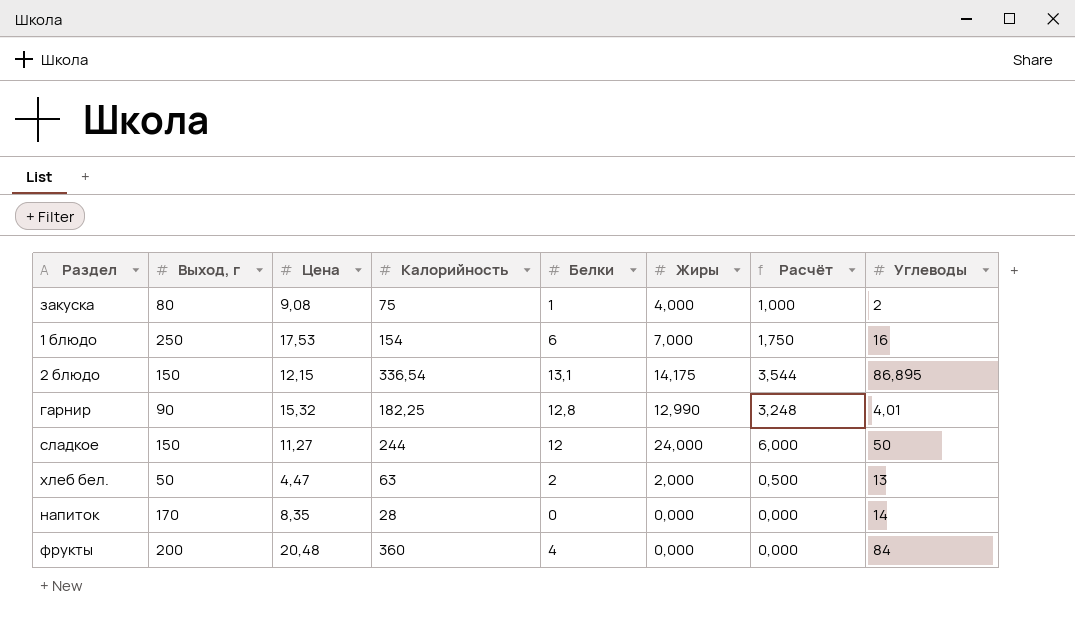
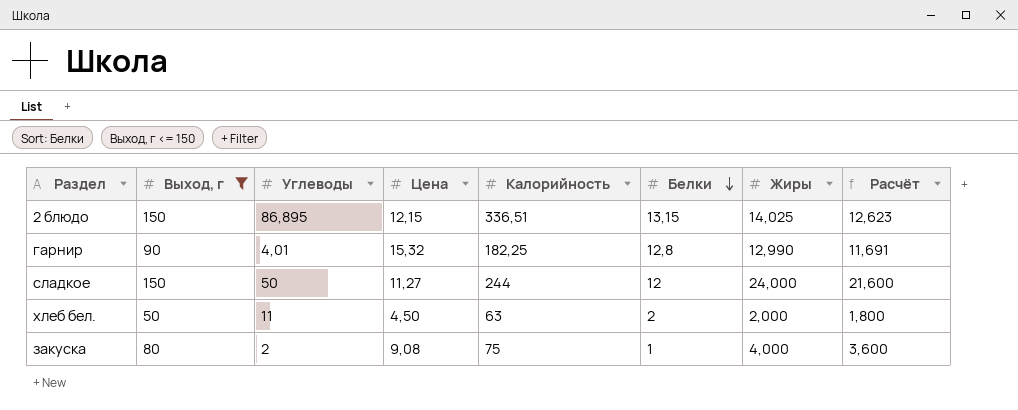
filter: none -> Выход, г <= 150
row order: none -> Белки descending
column Углеводы | position: 8 -> 3
column Расчёт | formula: [Жиры] * 0,25 -> [Жиры] * 0,9
2 блюдо | Калорийность: 336,54 -> 336,51
2 блюдо | Белки: 13,1 -> 13,15
2 блюдо | Жиры: 14,175 -> 14,025
хлеб бел. | Углеводы: 13 -> 11
хлеб бел. | Цена: 4,47 -> 4,50

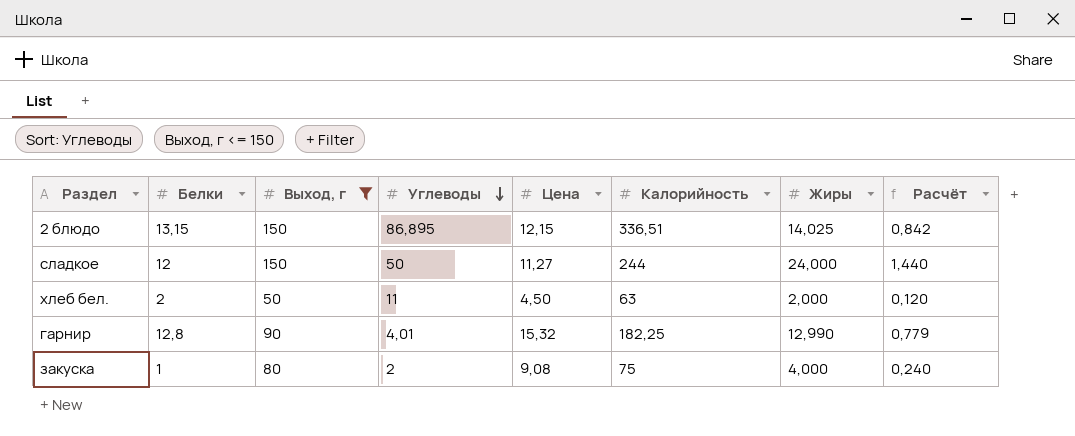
row order: Белки descending -> Углеводы descending
column Белки | position: 6 -> 2
column Расчёт | formula: [Жиры] * 0,9 -> [Жиры] * 0,06

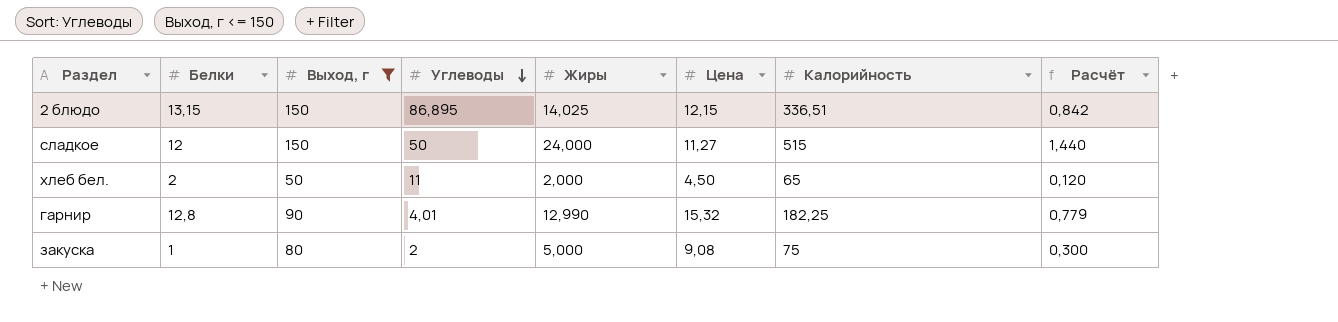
column Жиры | position: 7 -> 5
сладкое | Калорийность: 244 -> 515
хлеб бел. | Калорийность: 63 -> 65
закуска | Жиры: 4,000 -> 5,000
закуска | Расчёт: 0,240 -> 0,300

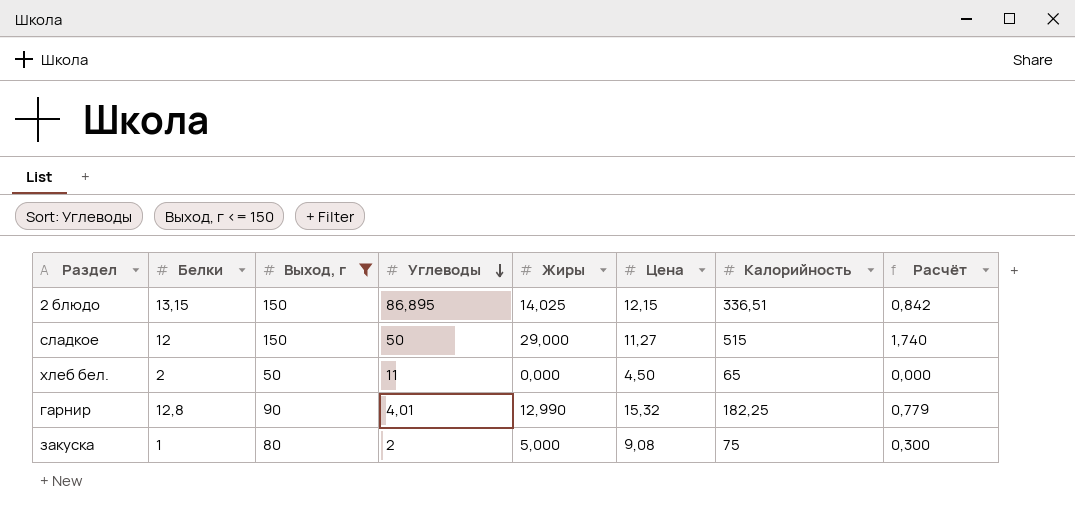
сладкое | Жиры: 24,000 -> 29,000
сладкое | Расчёт: 1,440 -> 1,740
хлеб бел. | Жиры: 2,000 -> 0,000
хлеб бел. | Расчёт: 0,120 -> 0,000

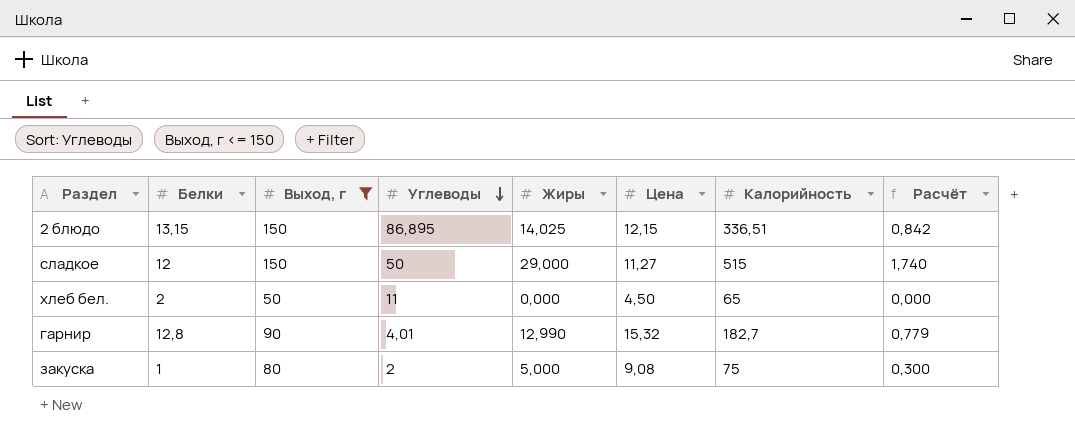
гарнир | Калорийность: 182,25 -> 182,7

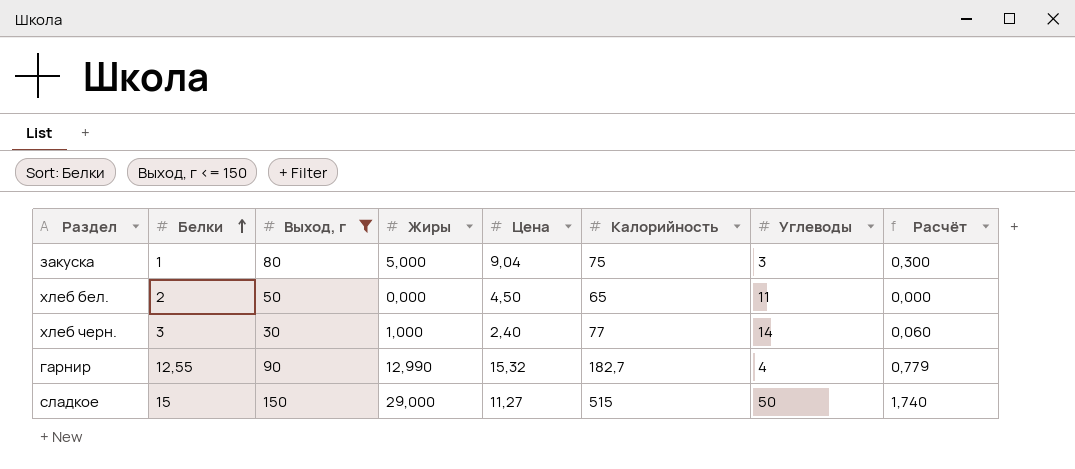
row order: Углеводы descending -> Белки ascending
column Углеводы | position: 4 -> 7
row 2 блюдо: 13,15 | 150 | 86,895 | 14,025 | 12,15 | 336,51 | 0,842 -> none
закуска | Цена: 9,08 -> 9,04
закуска | Углеводы: 2 -> 3
row хлеб черн.: none -> 3 | 30 | 1,000 | 2,40 | 77 | 14 | 0,060
гарнир | Белки: 12,8 -> 12,55
гарнир | Углеводы: 4,01 -> 4
сладкое | Белки: 12 -> 15

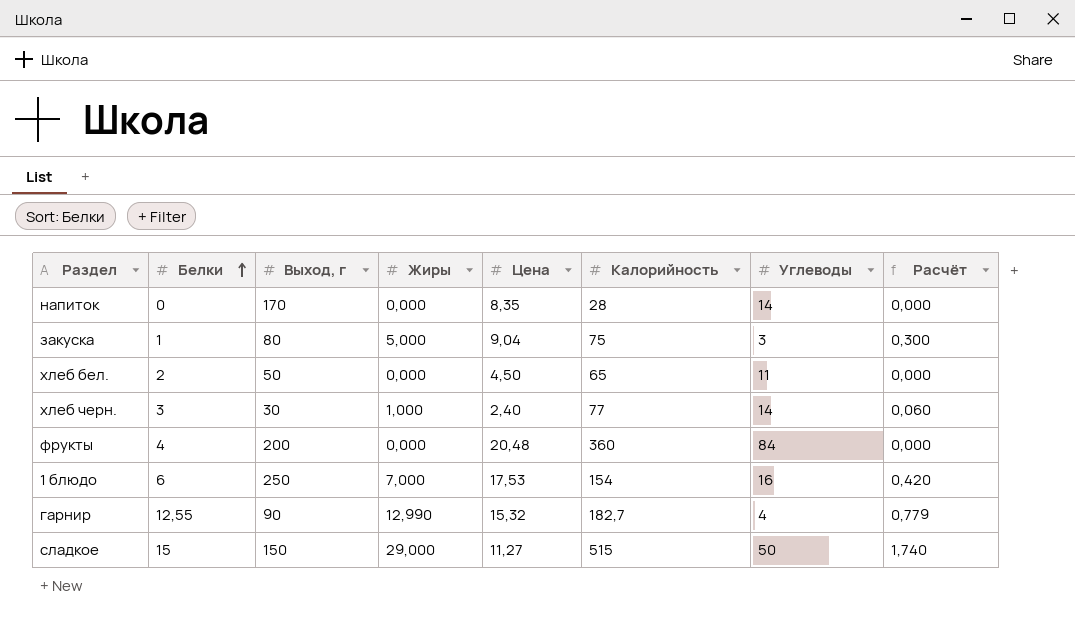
filter: Выход, г <= 150 -> none

